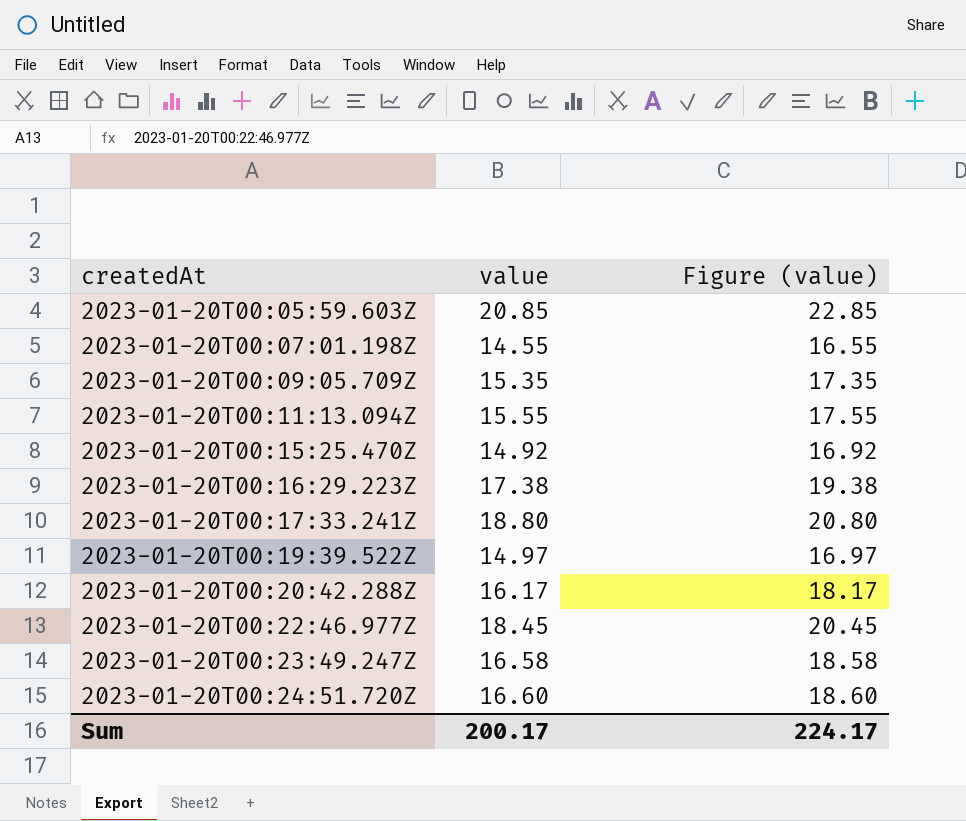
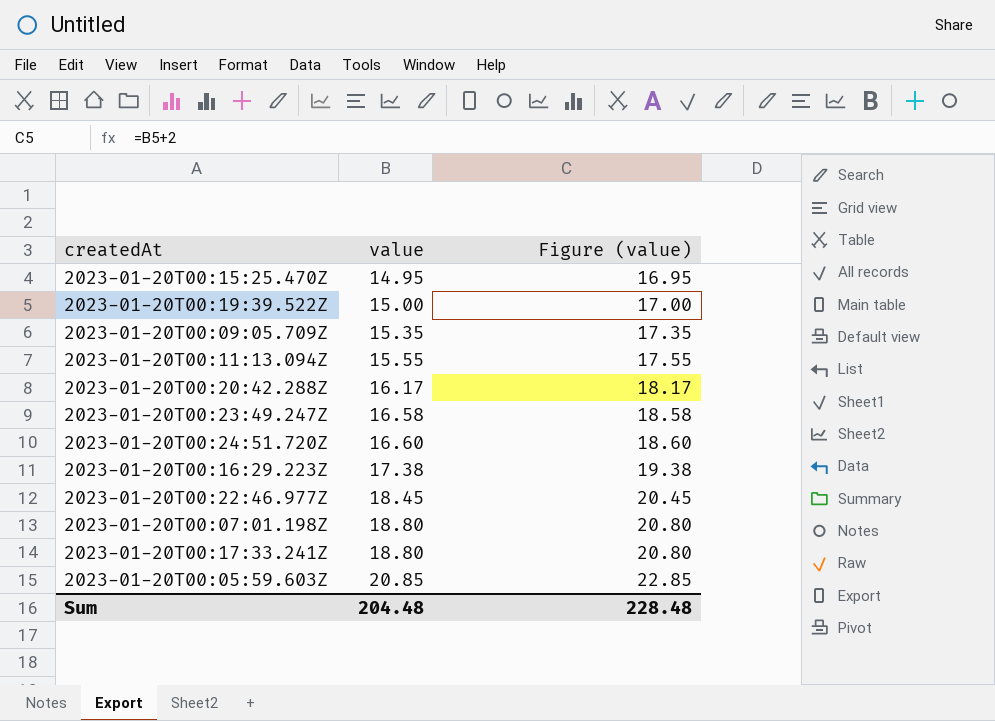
row order: createdAt ascending -> value ascending
2023-01-20T00:15:25.470Z | value: 14.92 -> 14.95
2023-01-20T00:15:25.470Z | Figure (value): 16.92 -> 16.95
2023-01-20T00:19:39.522Z | value: 14.97 -> 15.00
2023-01-20T00:19:39.522Z | Figure (value): 16.97 -> 17.00
2023-01-20T00:07:01.198Z | value: 14.55 -> 18.80
2023-01-20T00:07:01.198Z | Figure (value): 16.55 -> 20.80
Sum | value: 200.17 -> 204.48
Sum | Figure (value): 224.17 -> 228.48

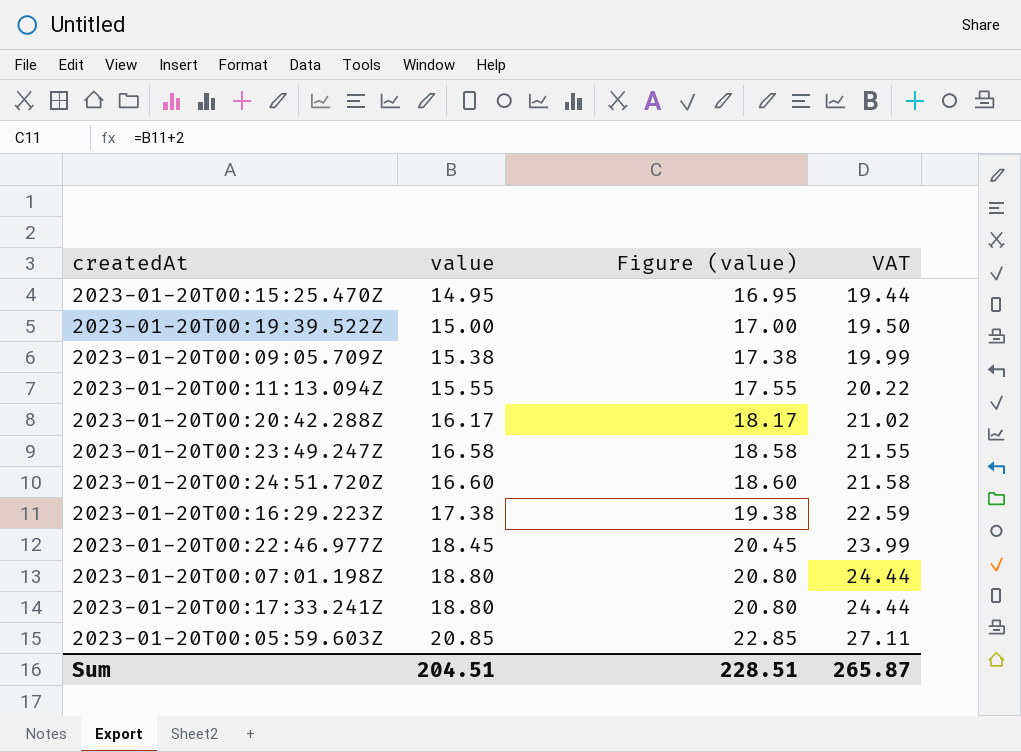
column VAT | formula: none -> [value] * 1.3
2023-01-20T00:09:05.709Z | value: 15.35 -> 15.38
2023-01-20T00:09:05.709Z | Figure (value): 17.35 -> 17.38
Sum | value: 204.48 -> 204.51
Sum | Figure (value): 228.48 -> 228.51

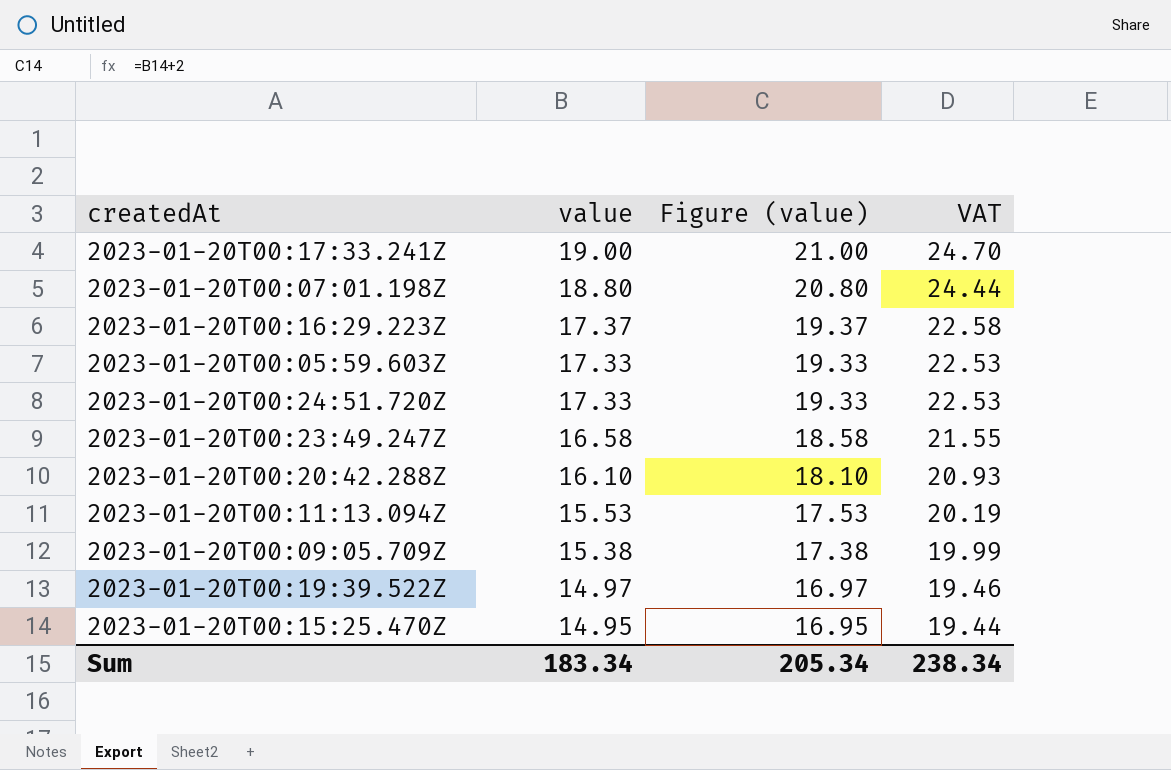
row order: value ascending -> value descending
row 2023-01-20T00:22:46.977Z: 18.45 | 20.45 | 23.99 -> none
2023-01-20T00:17:33.241Z | value: 18.80 -> 19.00
2023-01-20T00:17:33.241Z | Figure (value): 20.80 -> 21.00
2023-01-20T00:17:33.241Z | VAT: 24.44 -> 24.70
2023-01-20T00:16:29.223Z | value: 17.38 -> 17.37
2023-01-20T00:16:29.223Z | Figure (value): 19.38 -> 19.37
2023-01-20T00:16:29.223Z | VAT: 22.59 -> 22.58
2023-01-20T00:05:59.603Z | value: 20.85 -> 17.33
2023-01-20T00:05:59.603Z | Figure (value): 22.85 -> 19.33
2023-01-20T00:05:59.603Z | VAT: 27.11 -> 22.53
2023-01-20T00:24:51.720Z | value: 16.60 -> 17.33
2023-01-20T00:24:51.720Z | Figure (value): 18.60 -> 19.33
2023-01-20T00:24:51.720Z | VAT: 21.58 -> 22.53
2023-01-20T00:20:42.288Z | value: 16.17 -> 16.10
2023-01-20T00:20:42.288Z | Figure (value): 18.17 -> 18.10
2023-01-20T00:20:42.288Z | VAT: 21.02 -> 20.93
2023-01-20T00:11:13.094Z | value: 15.55 -> 15.53
2023-01-20T00:11:13.094Z | Figure (value): 17.55 -> 17.53
2023-01-20T00:11:13.094Z | VAT: 20.22 -> 20.19
2023-01-20T00:19:39.522Z | value: 15.00 -> 14.97
2023-01-20T00:19:39.522Z | Figure (value): 17.00 -> 16.97
2023-01-20T00:19:39.522Z | VAT: 19.50 -> 19.46
Sum | value: 204.51 -> 183.34
Sum | Figure (value): 228.51 -> 205.34
Sum | VAT: 265.87 -> 238.34

